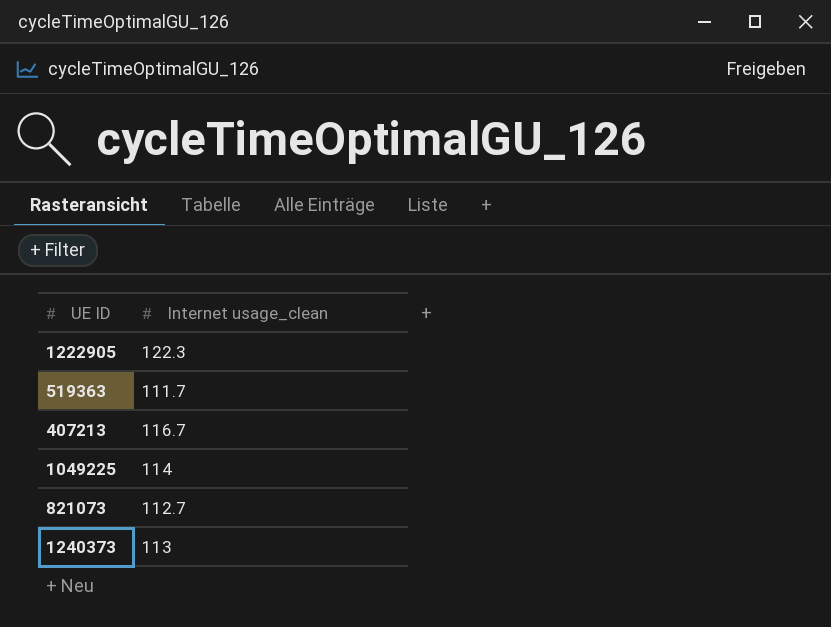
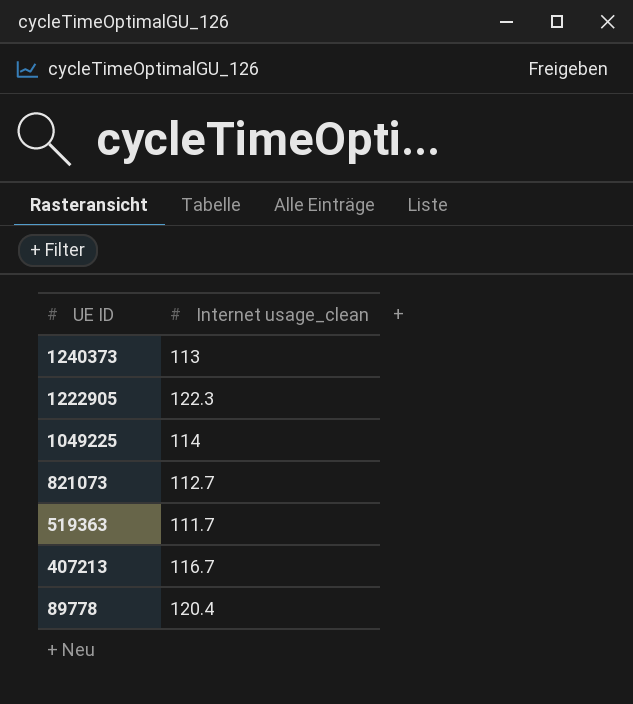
row order: none -> UE ID descending
row 89778: none -> 120.4

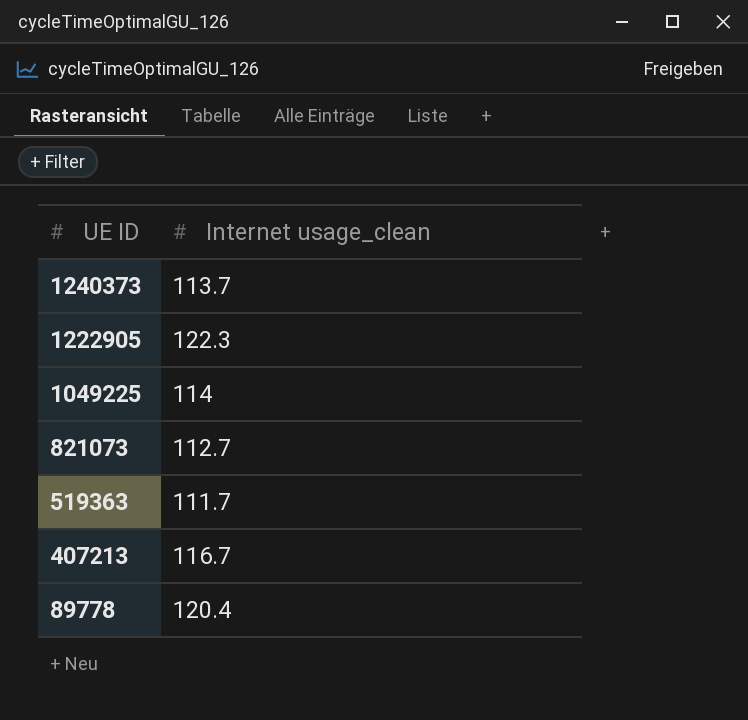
1240373 | Internet usage_clean: 113 -> 113.7

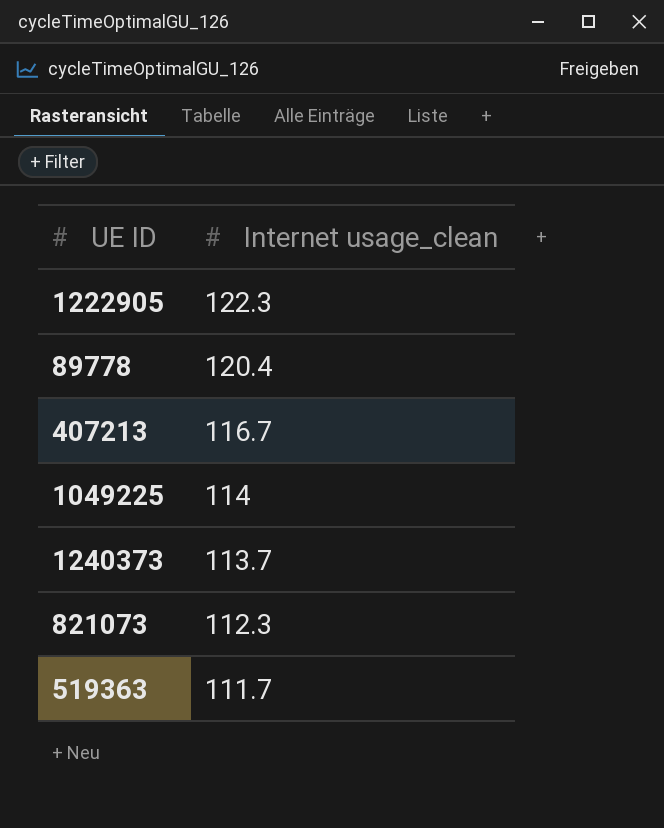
row order: UE ID descending -> Internet usage_clean descending
821073 | Internet usage_clean: 112.7 -> 112.3

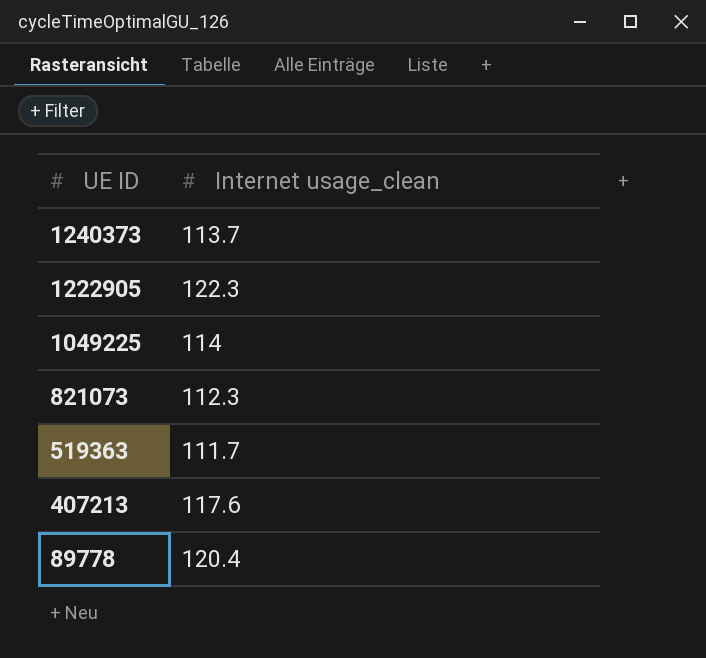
row order: Internet usage_clean descending -> UE ID descending
407213 | Internet usage_clean: 116.7 -> 117.6

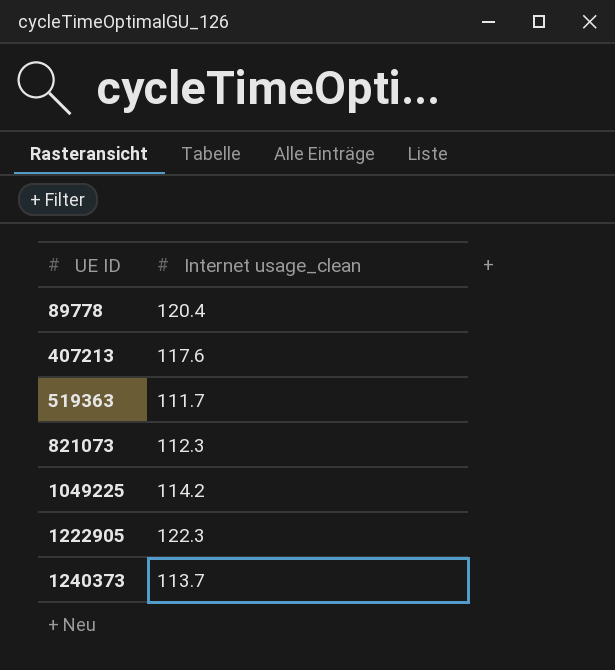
row order: UE ID descending -> UE ID ascending
1049225 | Internet usage_clean: 114 -> 114.2

